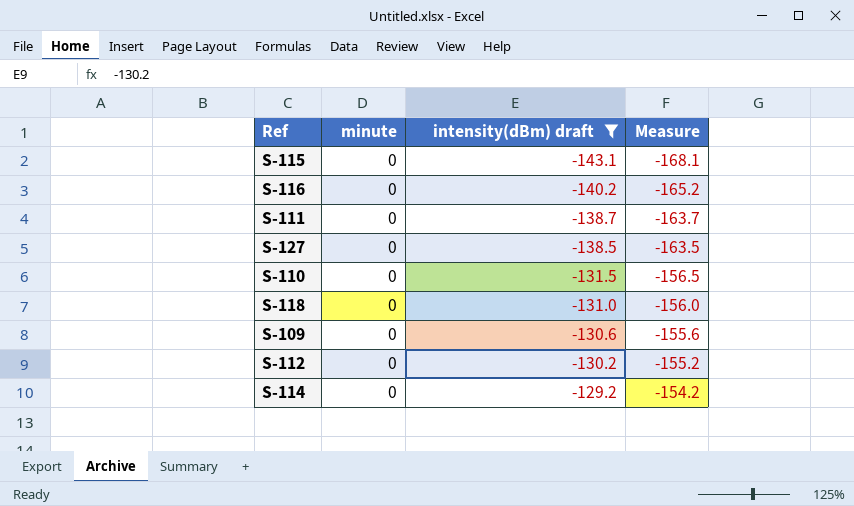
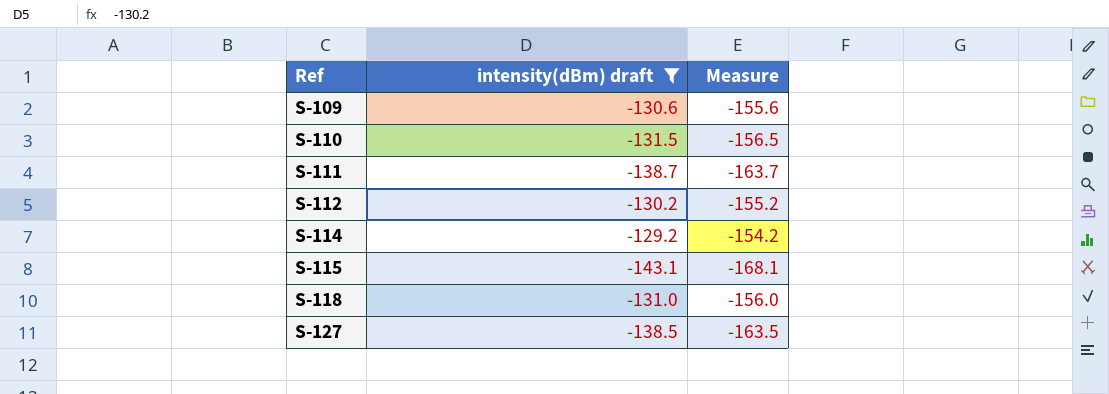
row order: intensity(dBm) draft ascending -> Ref ascending
column minute | position: 2 -> none
row S-116: 0 | -140.2 | -165.2 -> none

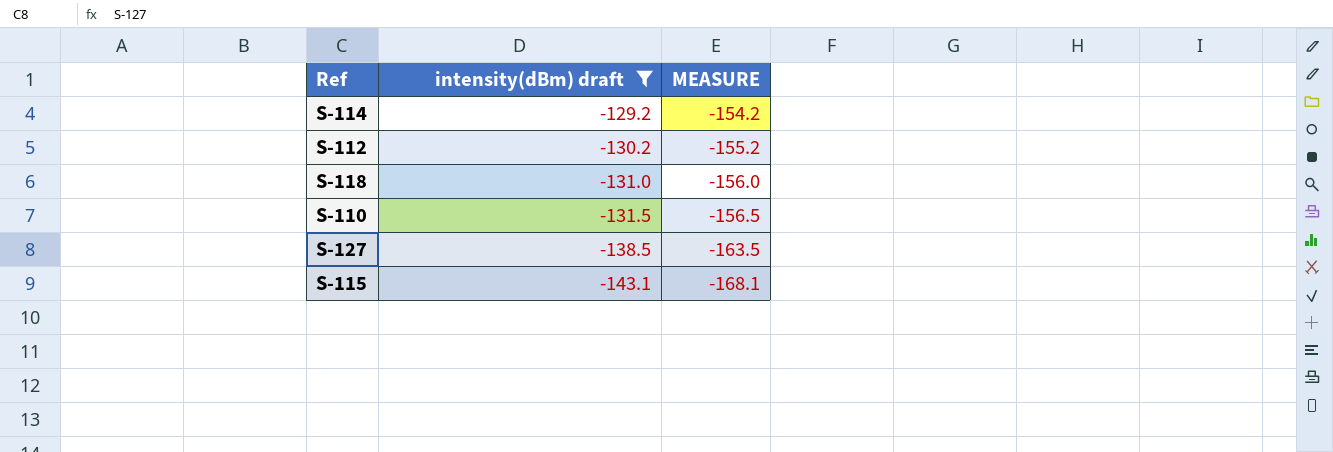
row order: Ref ascending -> intensity(dBm) draft descending
column name: Measure -> MEASURE
row S-109: -130.6 | -155.6 -> none
row S-111: -138.7 | -163.7 -> none

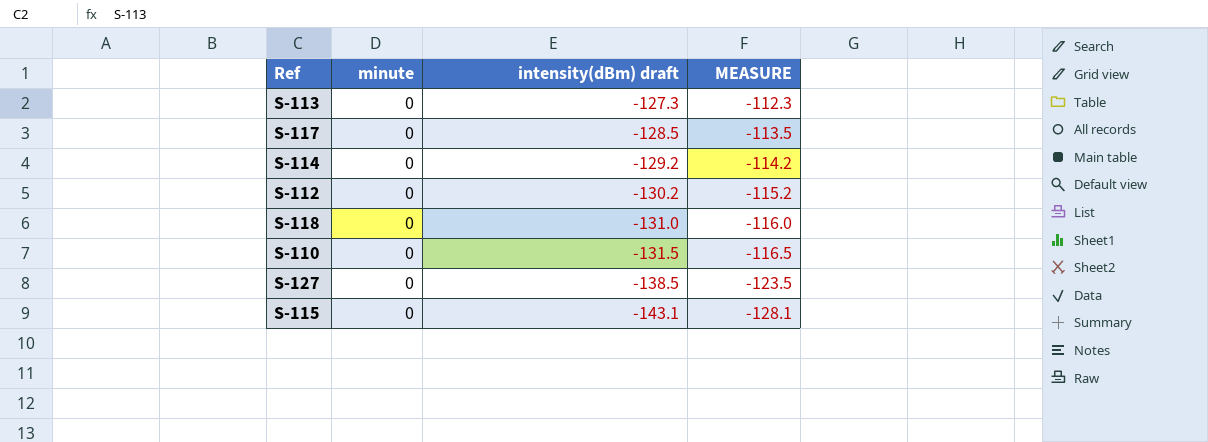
filter: intensity(dBm) draft <= -129.2 -> none
column minute | position: none -> 2
column MEASURE | formula: [intensity(dBm) draft] - 25 -> [intensity(dBm) draft] + 15

